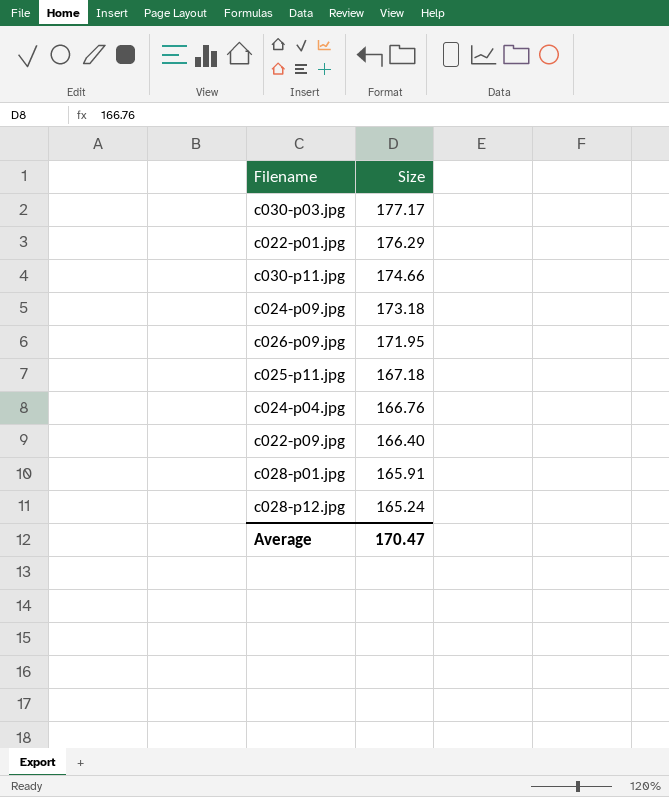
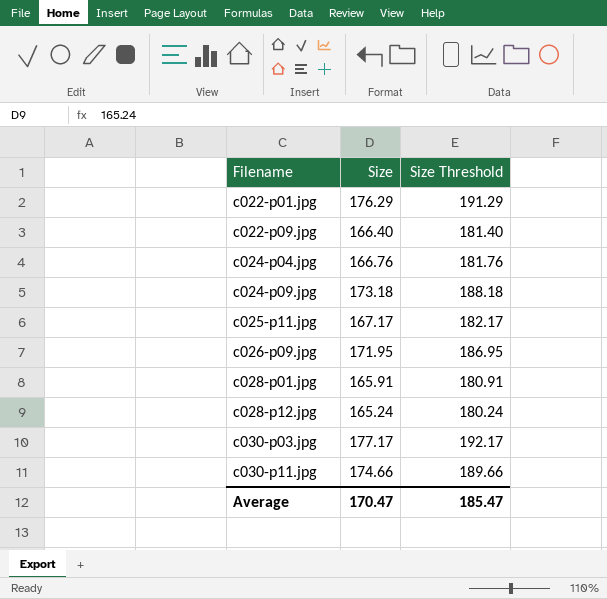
row order: Size descending -> Filename ascending
column Size Threshold | formula: none -> [Size] + 15
c025-p11.jpg | Size: 167.18 -> 167.17

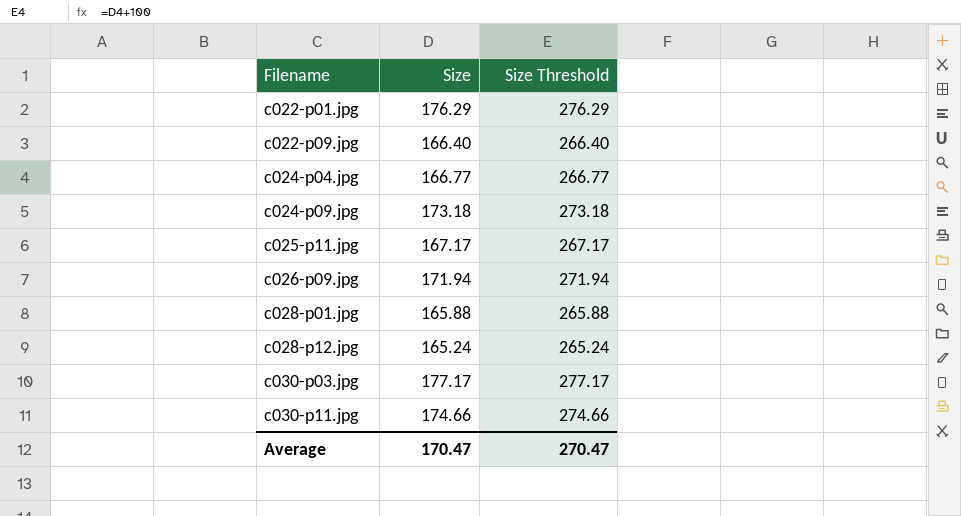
column Size Threshold | formula: [Size] + 15 -> [Size] + 100
c024-p04.jpg | Size: 166.76 -> 166.77
c026-p09.jpg | Size: 171.95 -> 171.94
c028-p01.jpg | Size: 165.91 -> 165.88
Average | Size Threshold: 185.47 -> 270.47

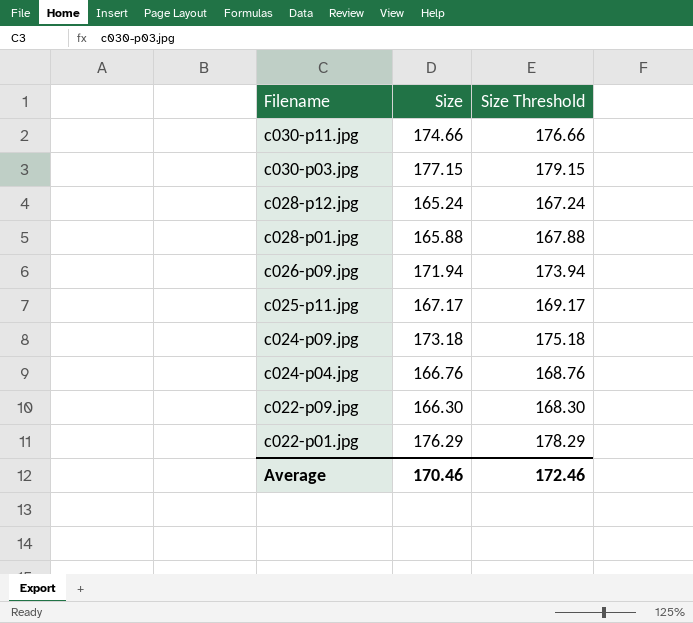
row order: Filename ascending -> Filename descending
column Size Threshold | formula: [Size] + 100 -> [Size] + 2
c030-p03.jpg | Size: 177.17 -> 177.15
c024-p04.jpg | Size: 166.77 -> 166.76
c022-p09.jpg | Size: 166.40 -> 166.30
Average | Size: 170.47 -> 170.46
Average | Size Threshold: 270.47 -> 172.46

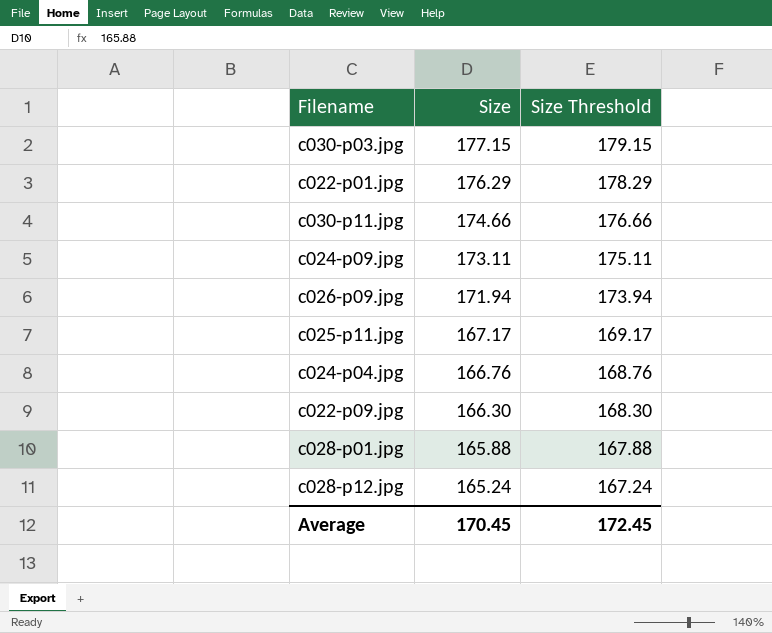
row order: Filename descending -> Size descending
c024-p09.jpg | Size: 173.18 -> 173.11
c024-p09.jpg | Size Threshold: 175.18 -> 175.11
Average | Size: 170.46 -> 170.45
Average | Size Threshold: 172.46 -> 172.45

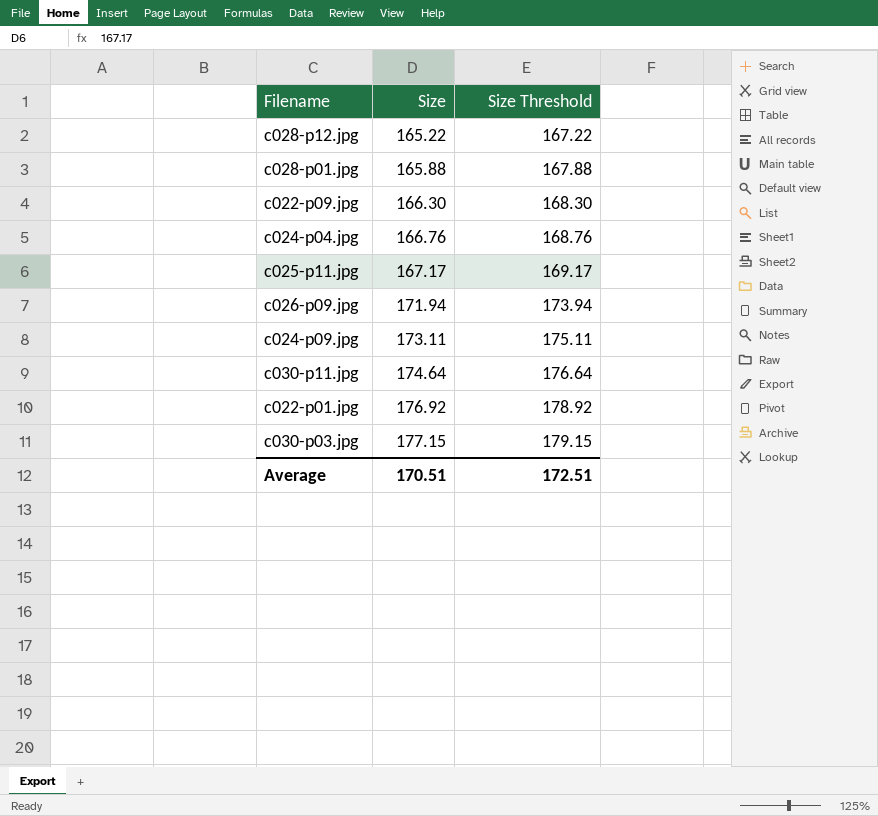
row order: Size descending -> Size ascending
c028-p12.jpg | Size: 165.24 -> 165.22
c028-p12.jpg | Size Threshold: 167.24 -> 167.22
c030-p11.jpg | Size: 174.66 -> 174.64
c030-p11.jpg | Size Threshold: 176.66 -> 176.64
c022-p01.jpg | Size: 176.29 -> 176.92
c022-p01.jpg | Size Threshold: 178.29 -> 178.92
Average | Size: 170.45 -> 170.51
Average | Size Threshold: 172.45 -> 172.51

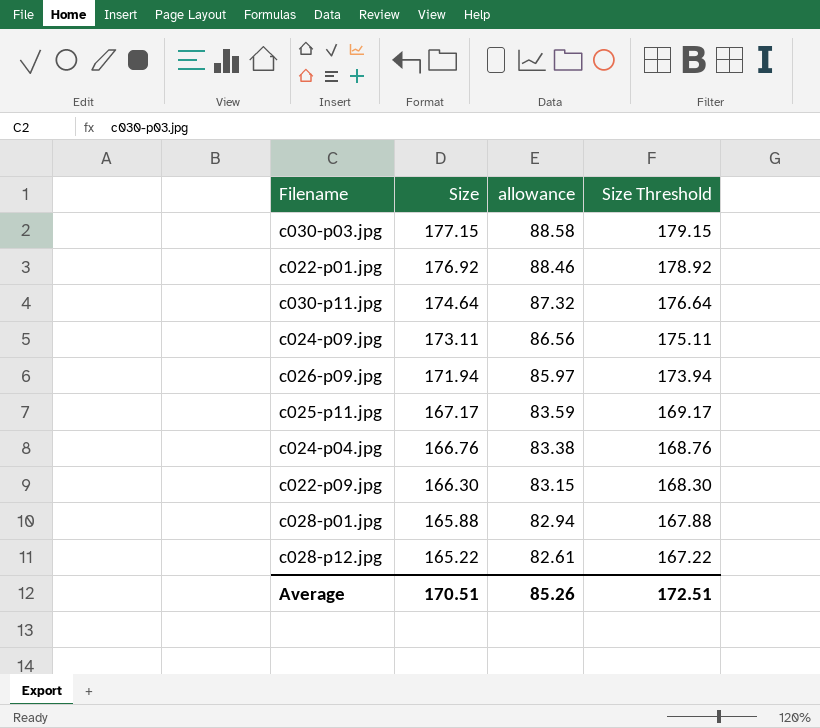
row order: Size ascending -> Size descending
column allowance | formula: none -> [Size] * 0.5

